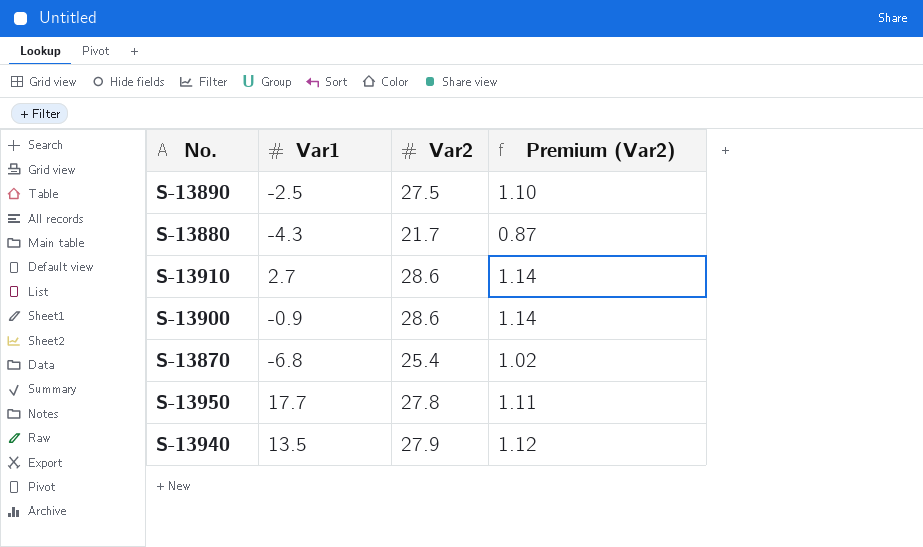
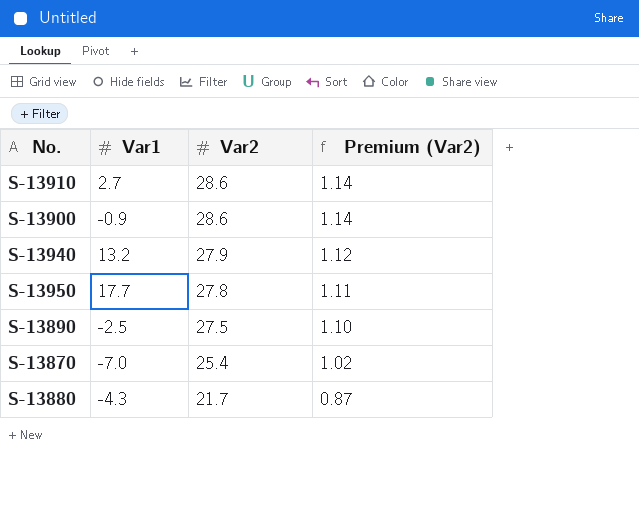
row order: none -> Var2 descending
S-13940 | Var1: 13.5 -> 13.2
S-13870 | Var1: -6.8 -> -7.0

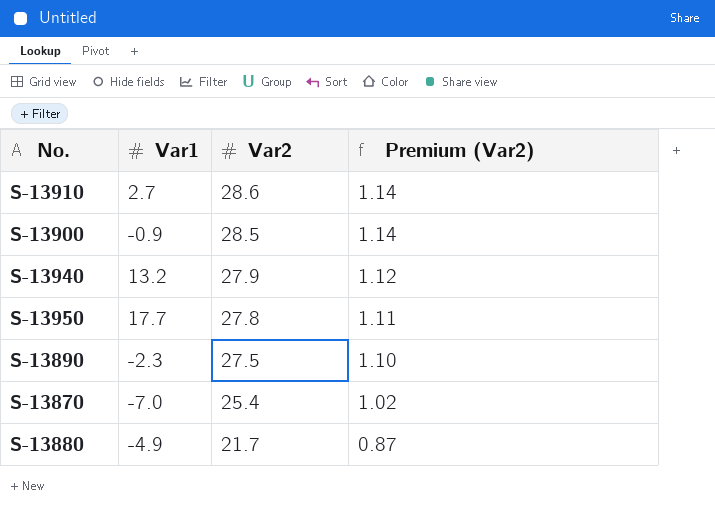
S-13900 | Var2: 28.6 -> 28.5
S-13890 | Var1: -2.5 -> -2.3
S-13880 | Var1: -4.3 -> -4.9

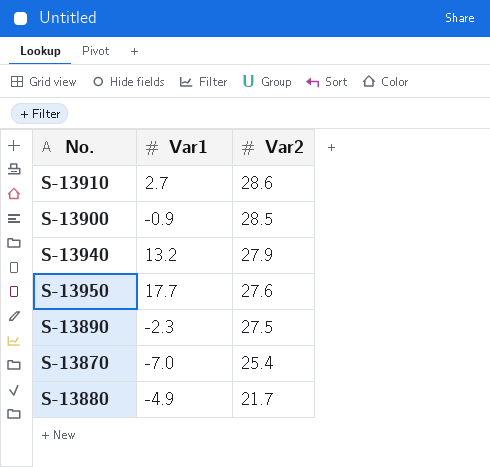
column Premium (Var2) | formula: [Var2] * 0.04 -> none
S-13950 | Var2: 27.8 -> 27.6

